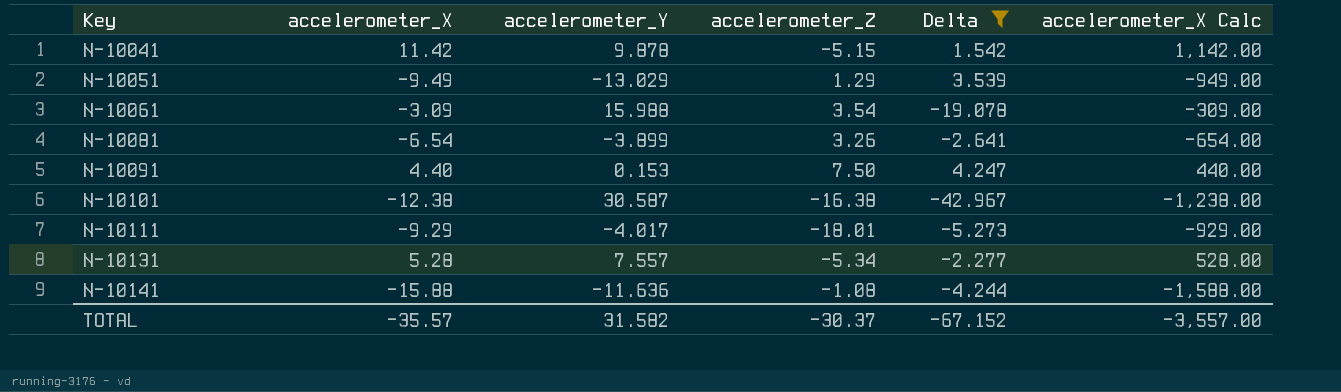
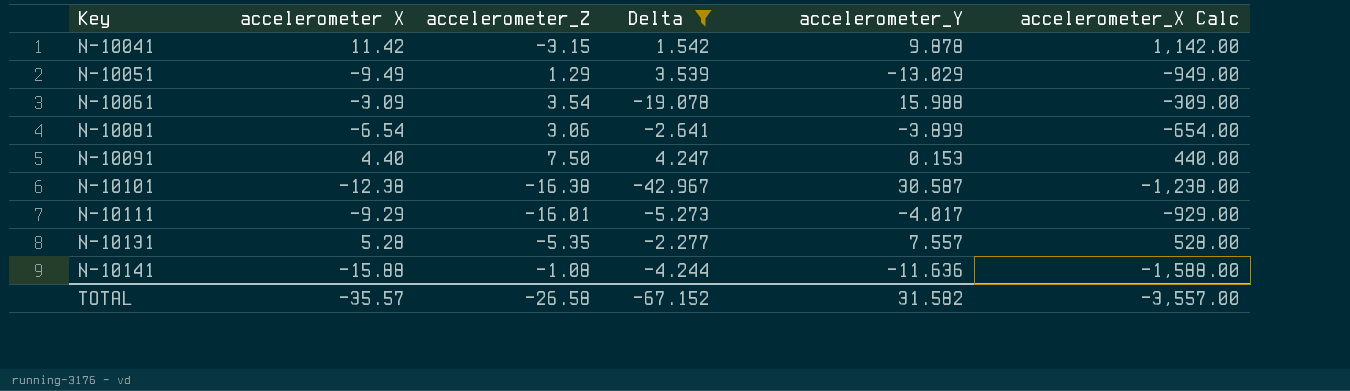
column name: accelerometer_X -> accelerometer X
column accelerometer_Y | position: 3 -> 5
N-10041 | accelerometer_Z: -5.15 -> -3.15
N-10081 | accelerometer_Z: 3.26 -> 3.06
N-10111 | accelerometer_Z: -18.01 -> -16.01
N-10131 | accelerometer_Z: -5.34 -> -5.35
TOTAL | accelerometer_Z: -30.37 -> -26.58

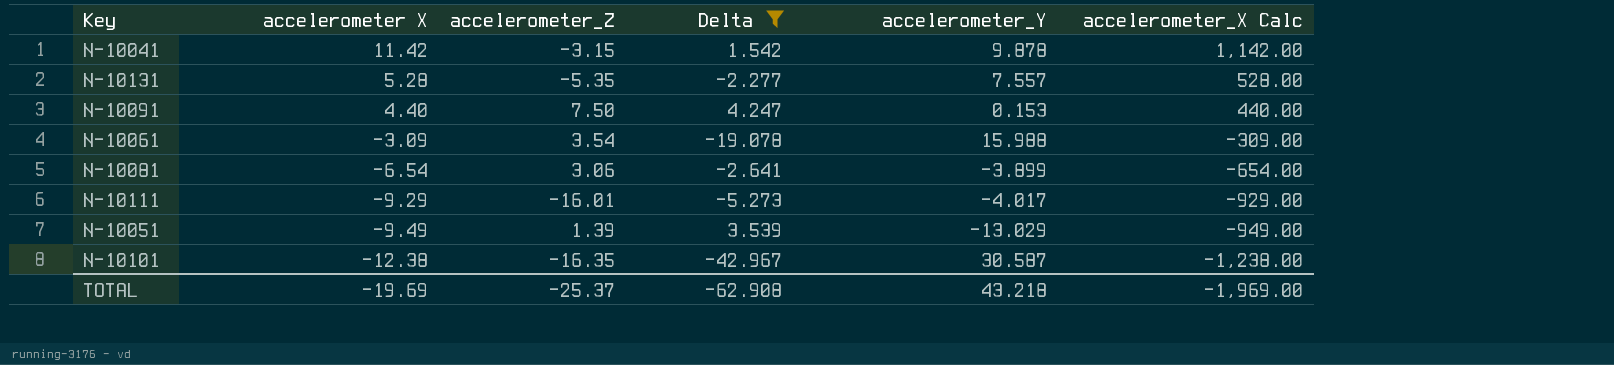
row order: Key ascending -> accelerometer X descending
row N-10141: -15.88 | -1.08 | -4.244 | -11.636 | -1,588.00 -> none
N-10051 | accelerometer_Z: 1.29 -> 1.39
N-10101 | accelerometer_Z: -16.38 -> -16.35
TOTAL | accelerometer X: -35.57 -> -19.69
TOTAL | accelerometer_Z: -26.58 -> -25.37
TOTAL | Delta: -67.152 -> -62.908
TOTAL | accelerometer_Y: 31.582 -> 43.218
TOTAL | accelerometer_X Calc: -3,557.00 -> -1,969.00

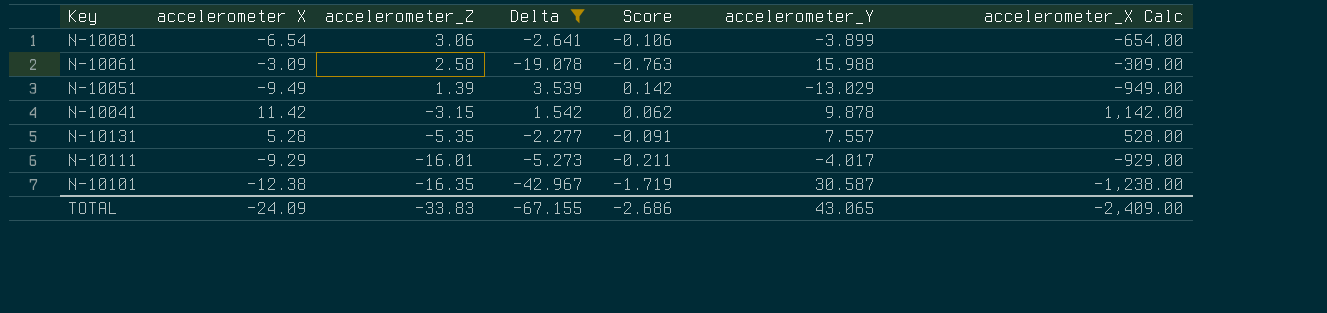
row order: accelerometer X descending -> accelerometer_Z descending
column Score | formula: none -> [Delta] * 0.04
row N-10091: 4.40 | 7.50 | 4.247 | 0.153 | 440.00 -> none
N-10061 | accelerometer_Z: 3.54 -> 2.58
TOTAL | accelerometer X: -19.69 -> -24.09
TOTAL | accelerometer_Z: -25.37 -> -33.83
TOTAL | Delta: -62.908 -> -67.155
TOTAL | accelerometer_Y: 43.218 -> 43.065
TOTAL | accelerometer_X Calc: -1,969.00 -> -2,409.00

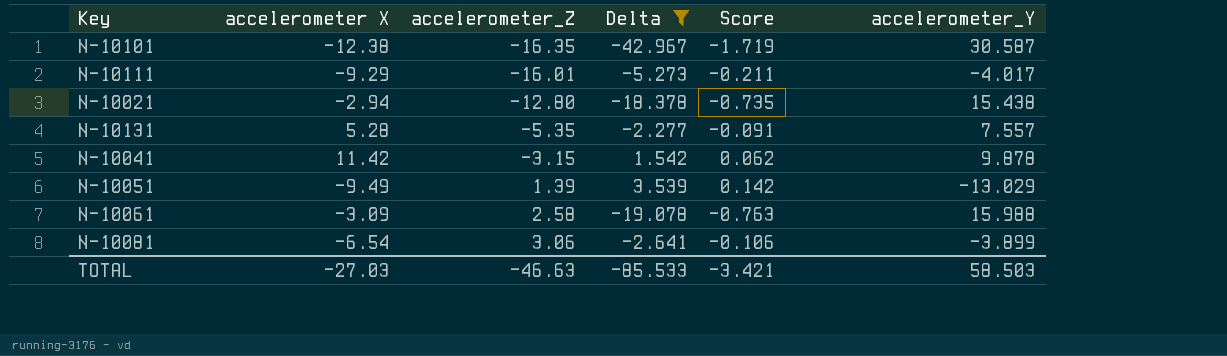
row order: accelerometer_Z descending -> accelerometer_Z ascending
column accelerometer_X Calc | formula: [accelerometer X] * 100 -> none
row N-10021: none -> -2.94 | -12.80 | -18.378 | -0.735 | 15.438
TOTAL | accelerometer X: -24.09 -> -27.03
TOTAL | accelerometer_Z: -33.83 -> -46.63
TOTAL | Delta: -67.155 -> -85.533
TOTAL | Score: -2.686 -> -3.421
TOTAL | accelerometer_Y: 43.065 -> 58.503

